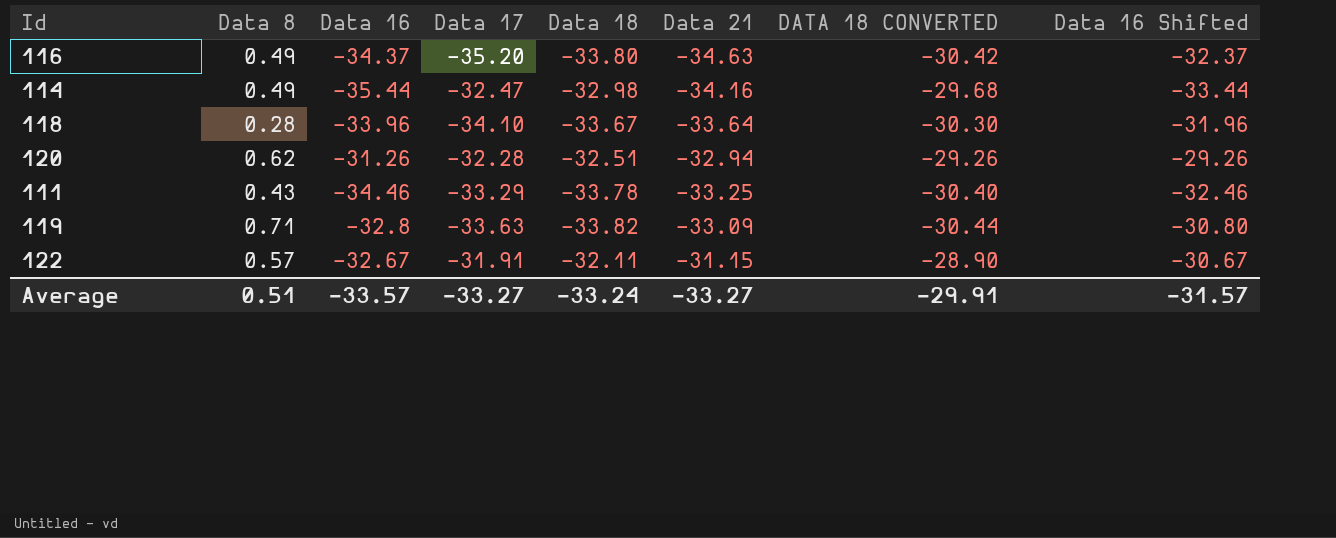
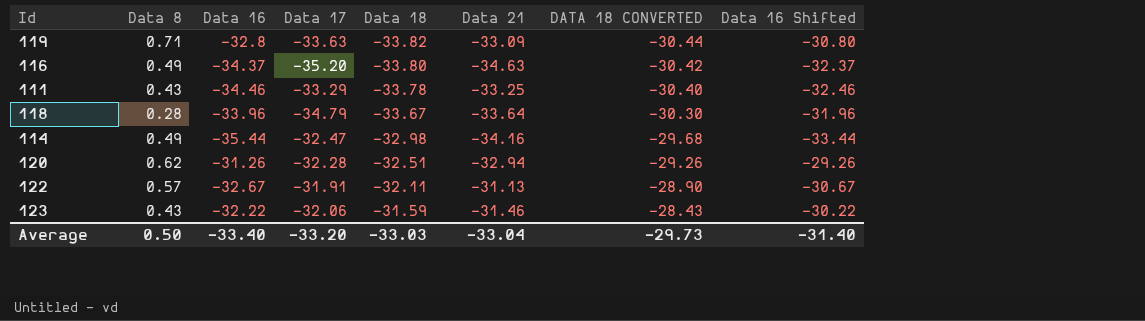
row order: none -> Data 18 ascending
118 | Data 17: -34.10 -> -34.79
122 | Data 21: -31.15 -> -31.13
row 123: none -> 0.43 | -32.22 | -32.06 | -31.59 | -31.46 | -28.43 | -30.22
Average | Data 8: 0.51 -> 0.50
Average | Data 16: -33.57 -> -33.40
Average | Data 17: -33.27 -> -33.20
Average | Data 18: -33.24 -> -33.03
Average | Data 21: -33.27 -> -33.04
Average | DATA 18 CONVERTED: -29.91 -> -29.73
Average | Data 16 Shifted: -31.57 -> -31.40

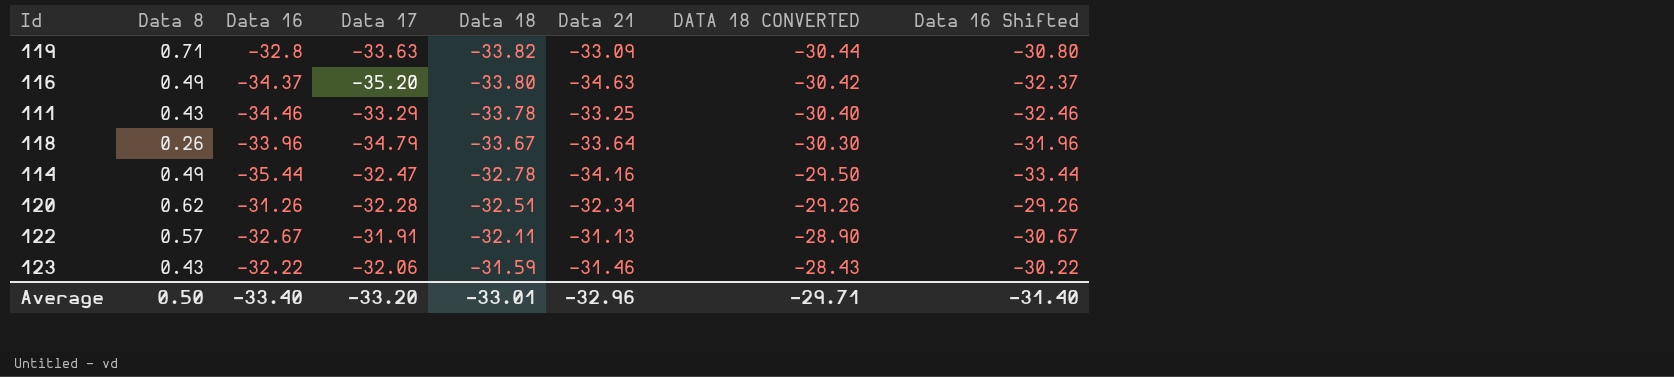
118 | Data 8: 0.28 -> 0.26
114 | Data 18: -32.98 -> -32.78
114 | DATA 18 CONVERTED: -29.68 -> -29.50
120 | Data 21: -32.94 -> -32.34
Average | Data 18: -33.03 -> -33.01
Average | Data 21: -33.04 -> -32.96
Average | DATA 18 CONVERTED: -29.73 -> -29.71

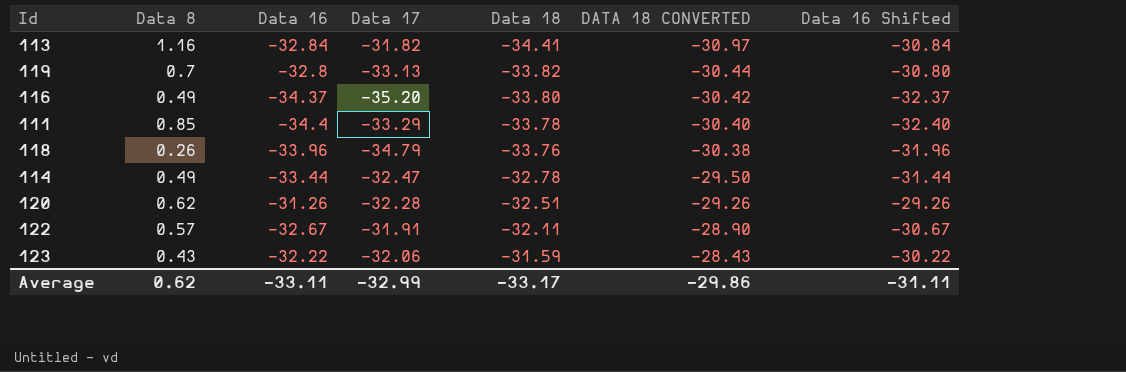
column Data 21 | position: 6 -> none
row 113: none -> 1.16 | -32.84 | -31.82 | -34.41 | -30.97 | -30.84
119 | Data 8: 0.71 -> 0.7
119 | Data 17: -33.63 -> -33.13
111 | Data 8: 0.43 -> 0.85
111 | Data 16: -34.46 -> -34.4
111 | Data 16 Shifted: -32.46 -> -32.40
118 | Data 18: -33.67 -> -33.76
118 | DATA 18 CONVERTED: -30.30 -> -30.38
114 | Data 16: -35.44 -> -33.44
114 | Data 16 Shifted: -33.44 -> -31.44
Average | Data 8: 0.50 -> 0.62
Average | Data 16: -33.40 -> -33.11
Average | Data 17: -33.20 -> -32.99
Average | Data 18: -33.01 -> -33.17
Average | DATA 18 CONVERTED: -29.71 -> -29.86
Average | Data 16 Shifted: -31.40 -> -31.11

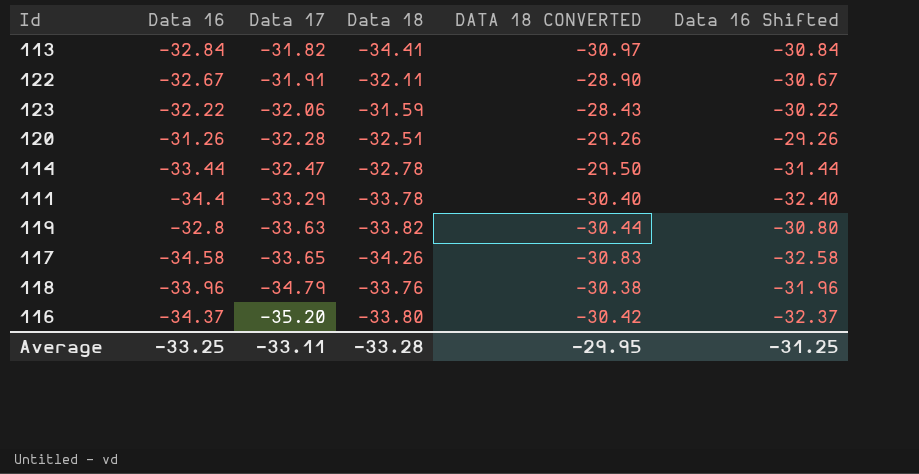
row order: Data 18 ascending -> Data 17 descending
column Data 8 | position: 2 -> none
119 | Data 17: -33.13 -> -33.63
row 117: none -> -34.58 | -33.65 | -34.26 | -30.83 | -32.58
Average | Data 16: -33.11 -> -33.25
Average | Data 17: -32.99 -> -33.11
Average | Data 18: -33.17 -> -33.28
Average | DATA 18 CONVERTED: -29.86 -> -29.95
Average | Data 16 Shifted: -31.11 -> -31.25

